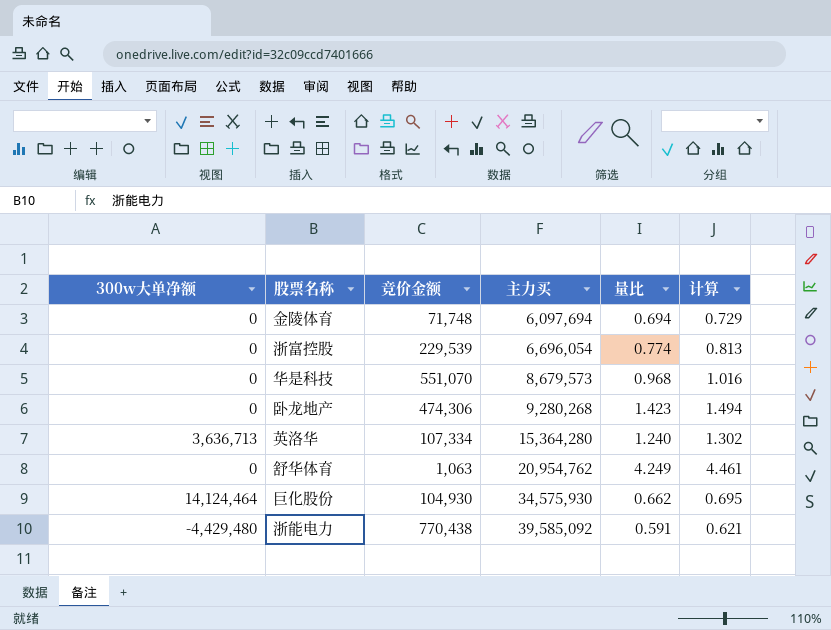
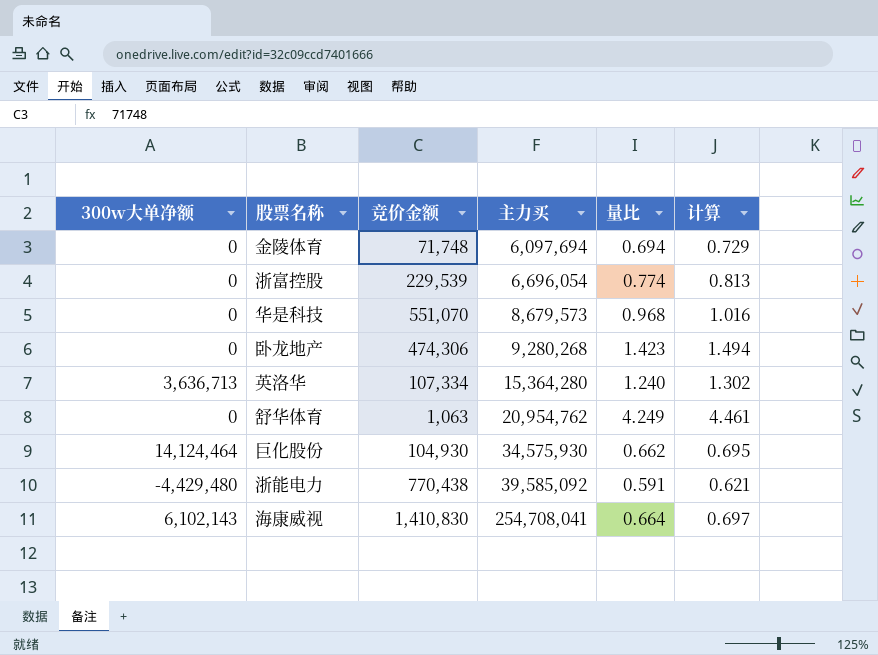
row 海康威视: none -> 6,102,143 | 1,410,830 | 254,708,041 | 0.664 | 0.697

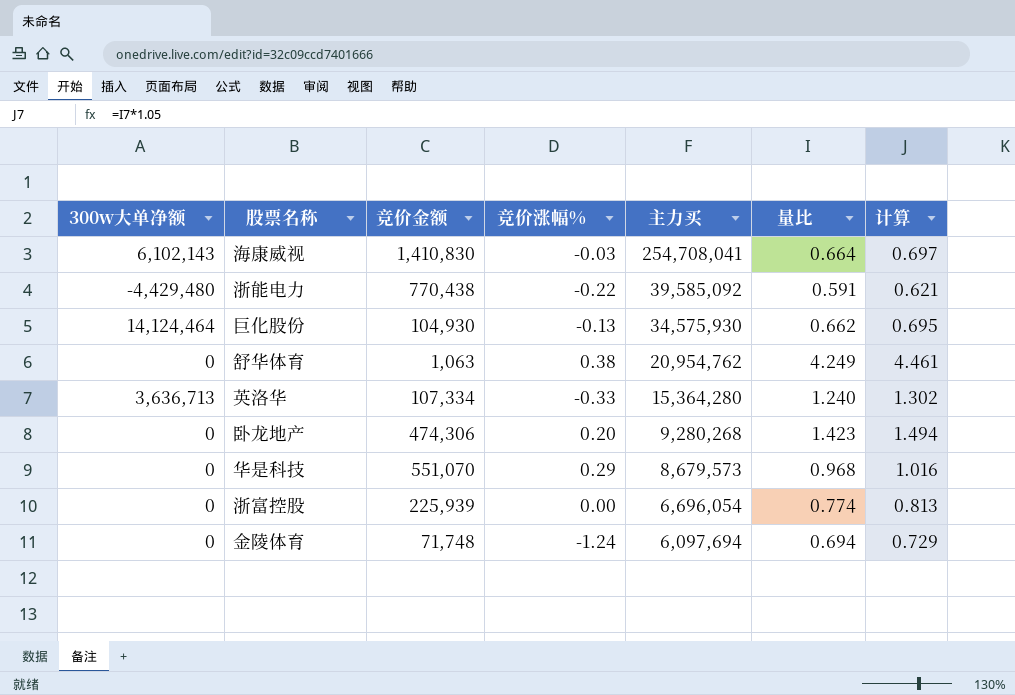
row order: 主力买 ascending -> 主力买 descending
column 竞价涨幅% | position: none -> 4
浙富控股 | 竞价金额: 229,539 -> 225,939

